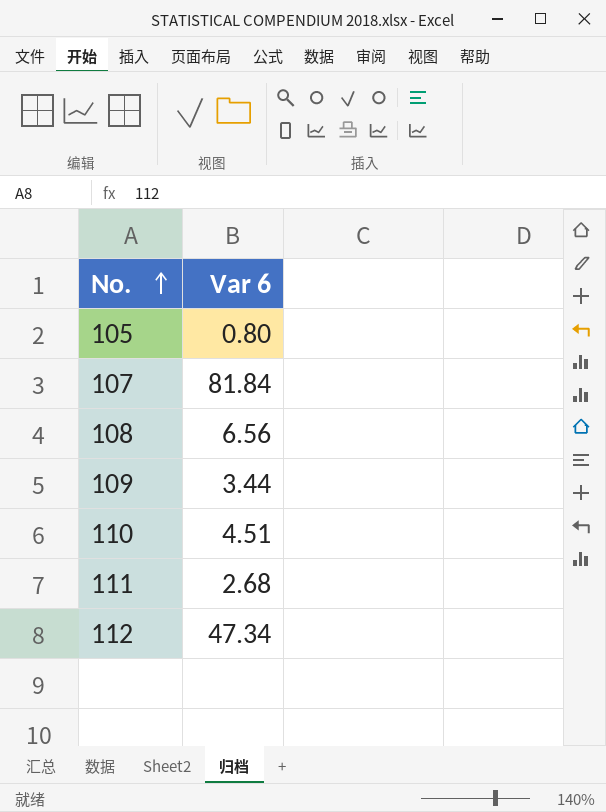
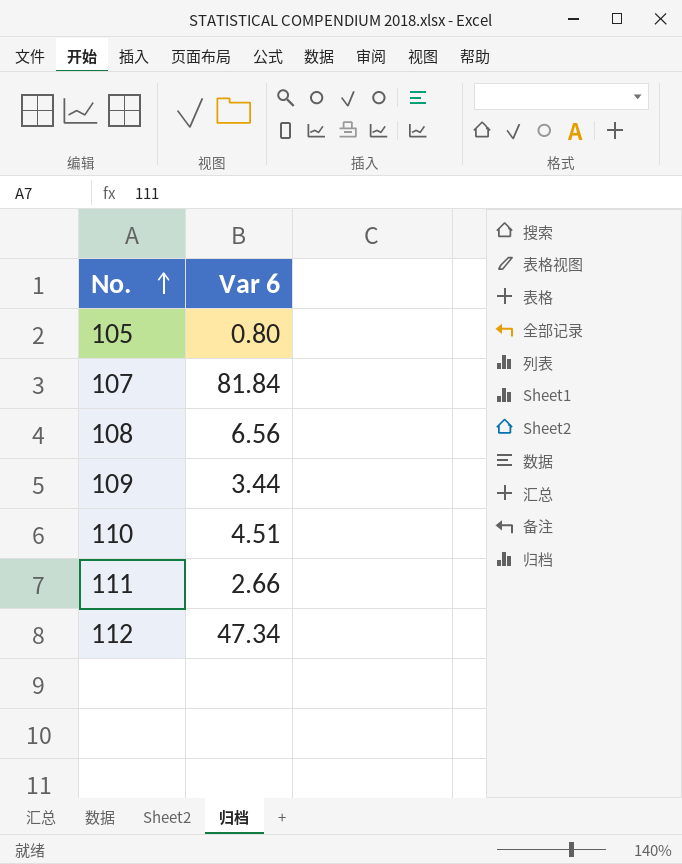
111 | Var 6: 2.68 -> 2.66

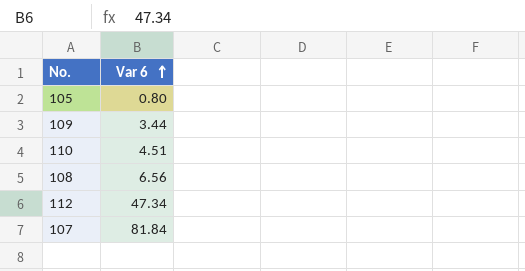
row order: No. ascending -> Var 6 ascending
row 111: 2.66 -> none

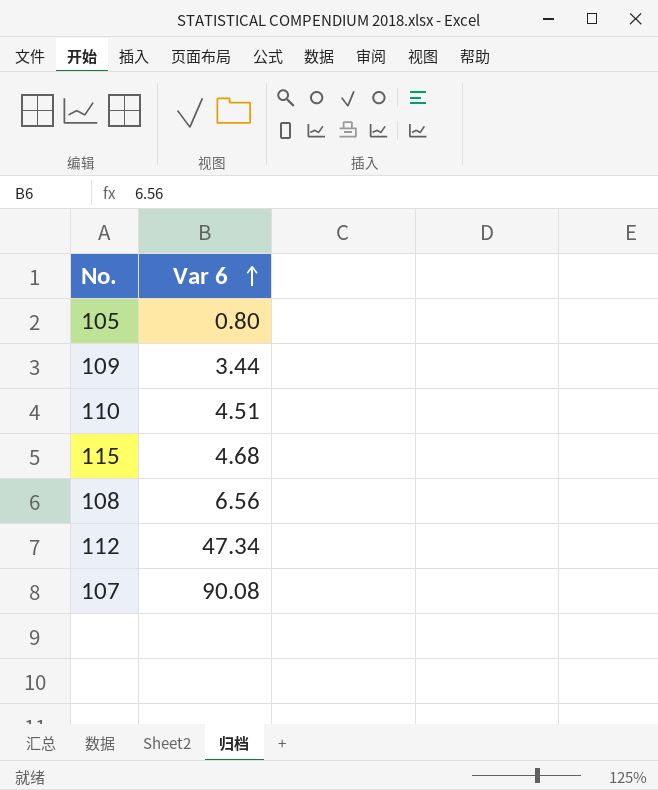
row 115: none -> 4.68
107 | Var 6: 81.84 -> 90.08

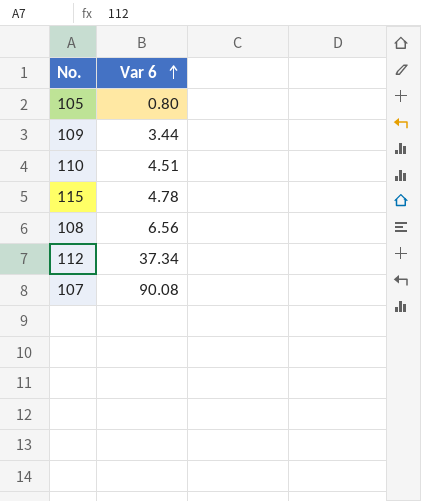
115 | Var 6: 4.68 -> 4.78
112 | Var 6: 47.34 -> 37.34

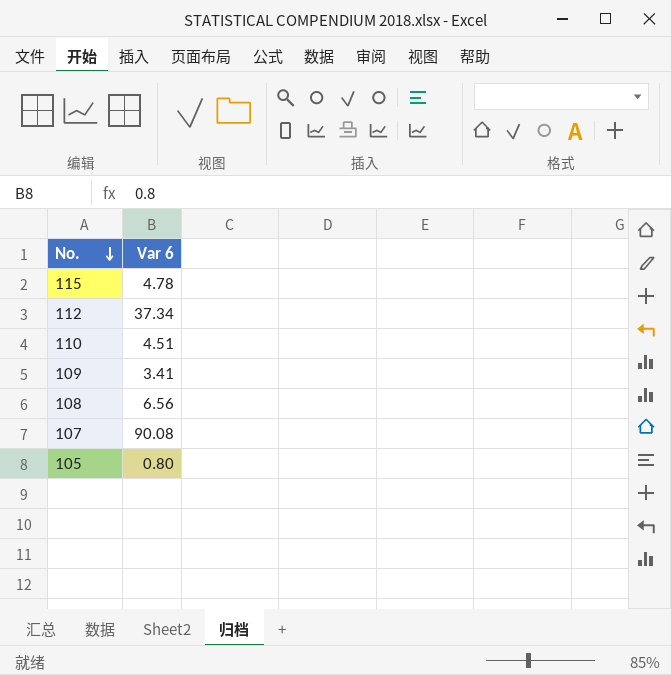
row order: Var 6 ascending -> No. descending
109 | Var 6: 3.44 -> 3.41

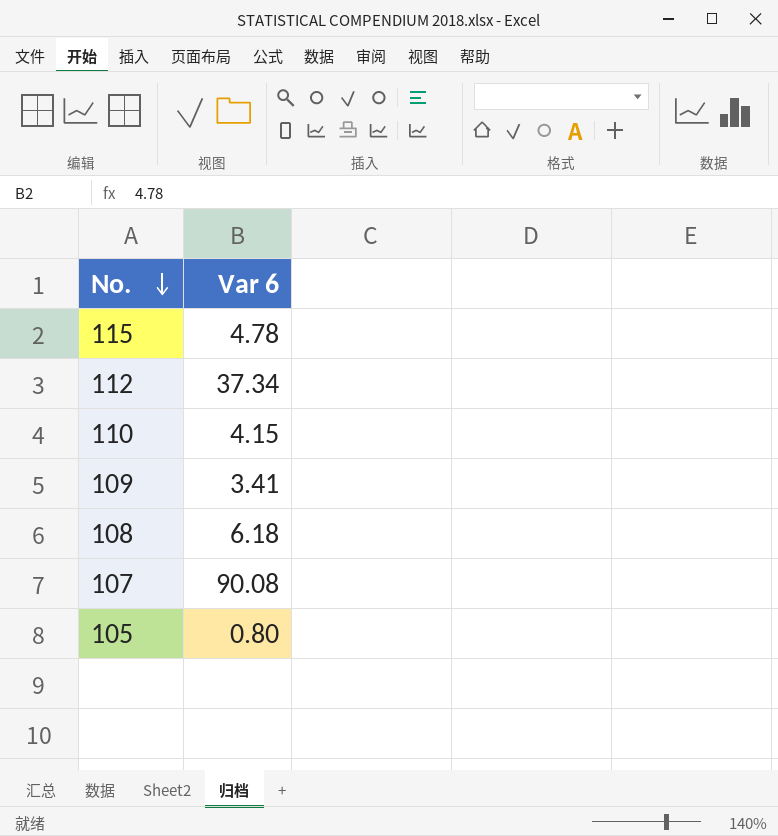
110 | Var 6: 4.51 -> 4.15
108 | Var 6: 6.56 -> 6.18

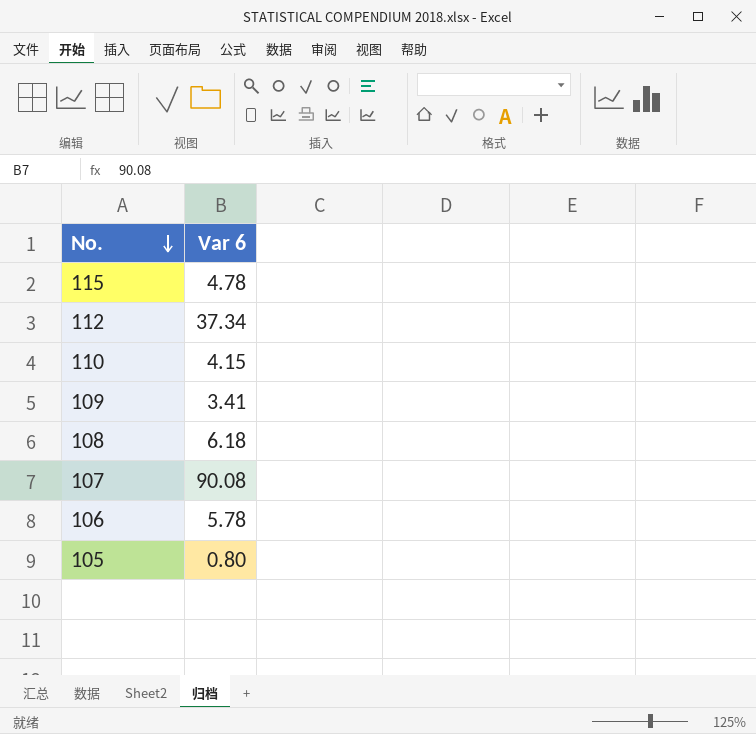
row 106: none -> 5.78

